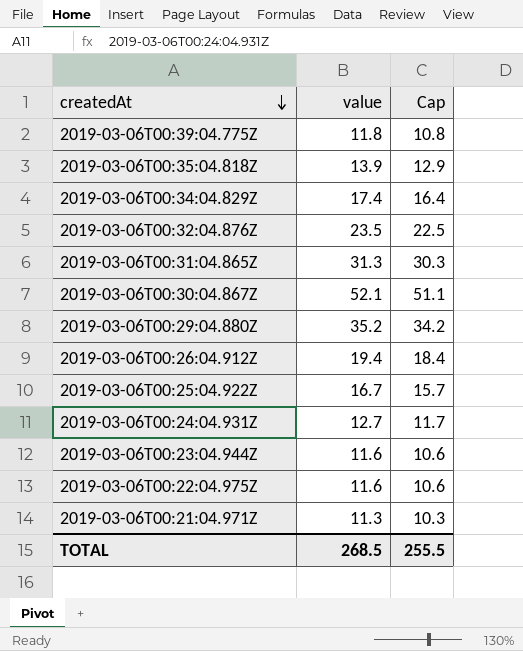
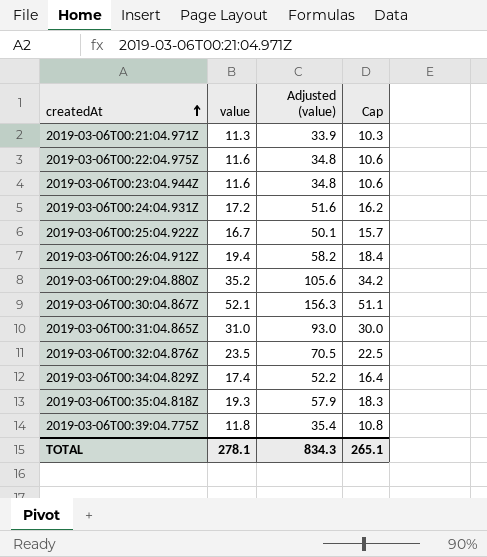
row order: createdAt descending -> createdAt ascending
column Adjusted (value) | formula: none -> [value] * 3
2019-03-06T00:24:04.931Z | value: 12.7 -> 17.2
2019-03-06T00:24:04.931Z | Cap: 11.7 -> 16.2
2019-03-06T00:31:04.865Z | value: 31.3 -> 31.0
2019-03-06T00:31:04.865Z | Cap: 30.3 -> 30.0
2019-03-06T00:35:04.818Z | value: 13.9 -> 19.3
2019-03-06T00:35:04.818Z | Cap: 12.9 -> 18.3
TOTAL | value: 268.5 -> 278.1
TOTAL | Cap: 255.5 -> 265.1

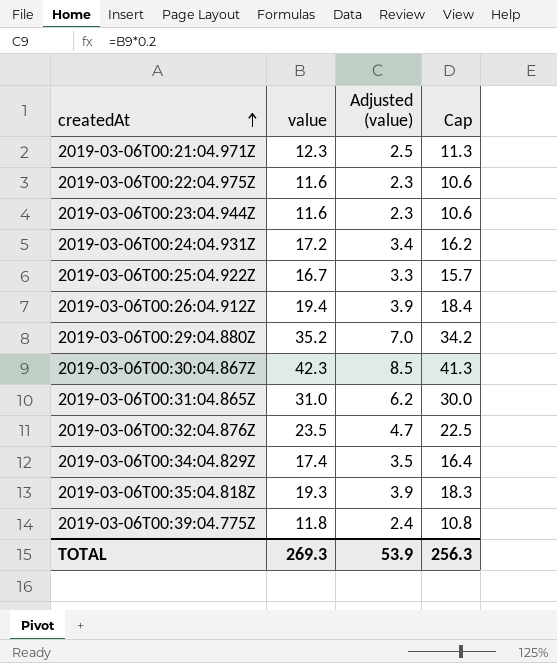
column Adjusted (value) | formula: [value] * 3 -> [value] * 0.2
2019-03-06T00:21:04.971Z | value: 11.3 -> 12.3
2019-03-06T00:21:04.971Z | Cap: 10.3 -> 11.3
2019-03-06T00:30:04.867Z | value: 52.1 -> 42.3
2019-03-06T00:30:04.867Z | Cap: 51.1 -> 41.3
TOTAL | value: 278.1 -> 269.3
TOTAL | Adjusted (value): 834.3 -> 53.9
TOTAL | Cap: 265.1 -> 256.3

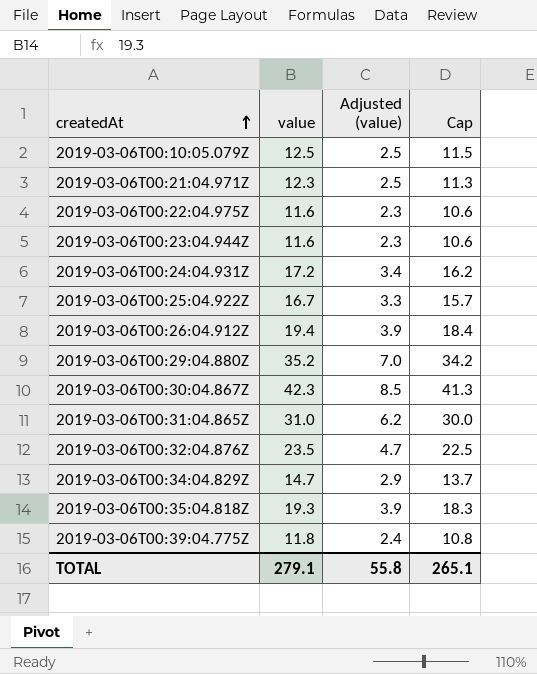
row 2019-03-06T00:10:05.079Z: none -> 12.5 | 2.5 | 11.5
2019-03-06T00:34:04.829Z | value: 17.4 -> 14.7
2019-03-06T00:34:04.829Z | Adjusted (value): 3.5 -> 2.9
2019-03-06T00:34:04.829Z | Cap: 16.4 -> 13.7
TOTAL | value: 269.3 -> 279.1
TOTAL | Adjusted (value): 53.9 -> 55.8
TOTAL | Cap: 256.3 -> 265.1

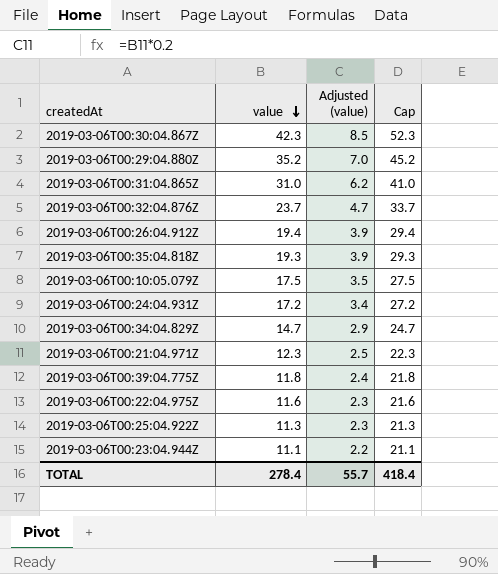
row order: createdAt ascending -> value descending
column Cap | formula: [value] - 1 -> [value] + 10
2019-03-06T00:32:04.876Z | value: 23.5 -> 23.7
2019-03-06T00:10:05.079Z | value: 12.5 -> 17.5
2019-03-06T00:10:05.079Z | Adjusted (value): 2.5 -> 3.5
2019-03-06T00:25:04.922Z | value: 16.7 -> 11.3
2019-03-06T00:25:04.922Z | Adjusted (value): 3.3 -> 2.3
2019-03-06T00:23:04.944Z | value: 11.6 -> 11.1
2019-03-06T00:23:04.944Z | Adjusted (value): 2.3 -> 2.2
TOTAL | value: 279.1 -> 278.4
TOTAL | Adjusted (value): 55.8 -> 55.7
TOTAL | Cap: 265.1 -> 418.4

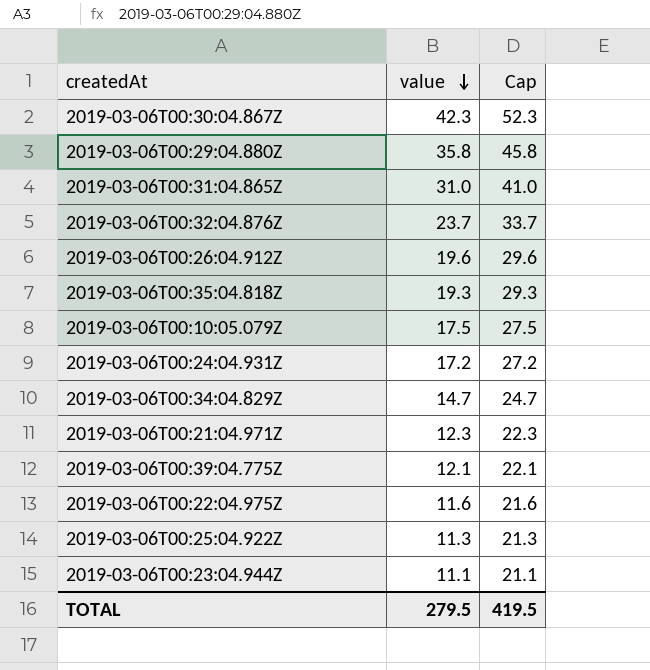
column Adjusted (value) | formula: [value] * 0.2 -> none
2019-03-06T00:29:04.880Z | value: 35.2 -> 35.8
2019-03-06T00:29:04.880Z | Cap: 45.2 -> 45.8
2019-03-06T00:26:04.912Z | value: 19.4 -> 19.6
2019-03-06T00:26:04.912Z | Cap: 29.4 -> 29.6
2019-03-06T00:39:04.775Z | value: 11.8 -> 12.1
2019-03-06T00:39:04.775Z | Cap: 21.8 -> 22.1
TOTAL | value: 278.4 -> 279.5
TOTAL | Cap: 418.4 -> 419.5

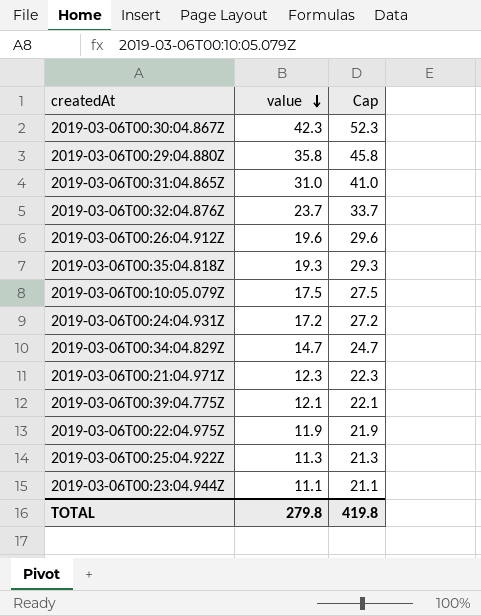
2019-03-06T00:22:04.975Z | value: 11.6 -> 11.9
2019-03-06T00:22:04.975Z | Cap: 21.6 -> 21.9
TOTAL | value: 279.5 -> 279.8
TOTAL | Cap: 419.5 -> 419.8

